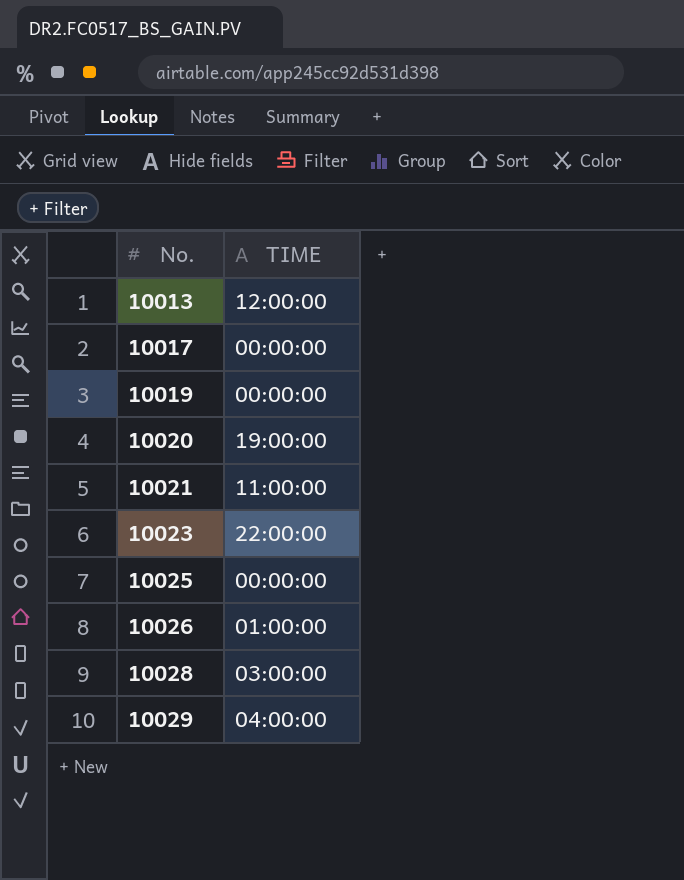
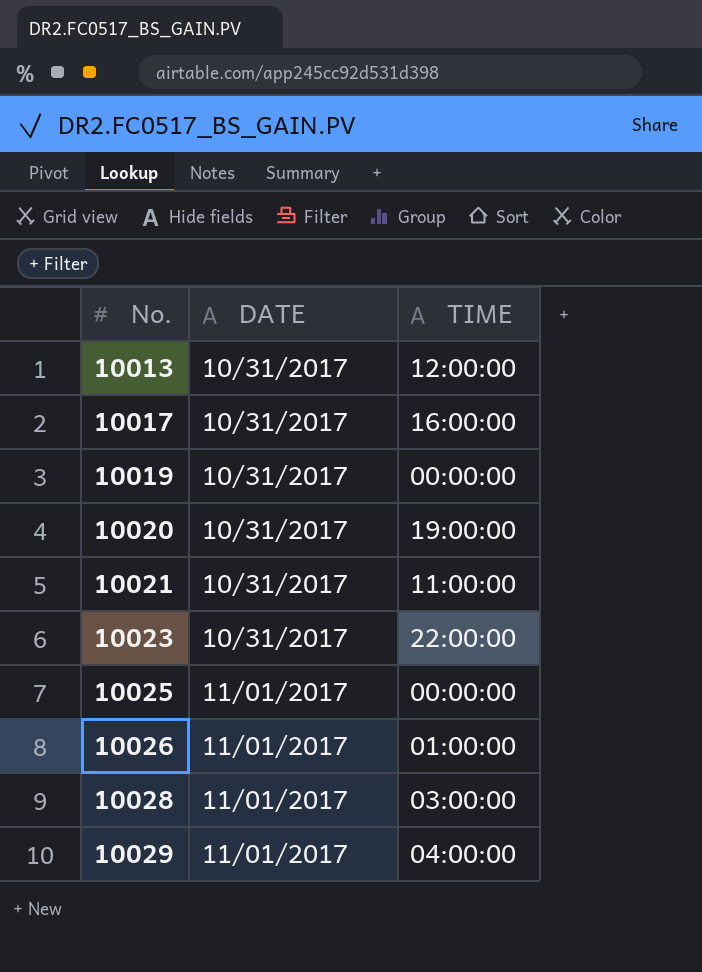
column DATE | position: none -> 2
10017 | TIME: 00:00:00 -> 16:00:00

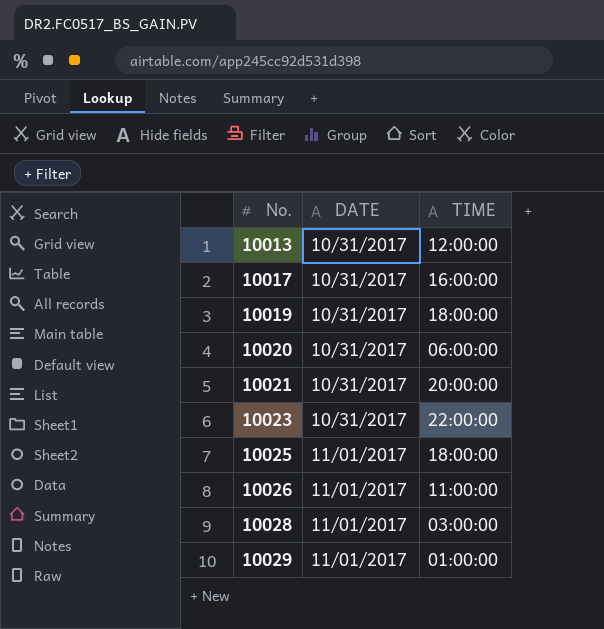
10019 | TIME: 00:00:00 -> 18:00:00
10020 | TIME: 19:00:00 -> 06:00:00
10021 | TIME: 11:00:00 -> 20:00:00
10025 | TIME: 00:00:00 -> 18:00:00
10026 | TIME: 01:00:00 -> 11:00:00
10029 | TIME: 04:00:00 -> 01:00:00

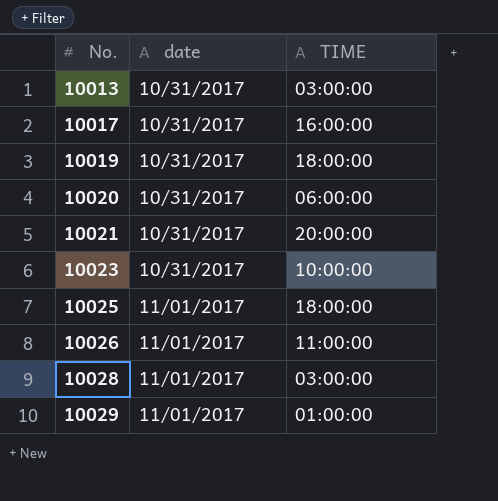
column name: DATE -> date
10013 | TIME: 12:00:00 -> 03:00:00
10023 | TIME: 22:00:00 -> 10:00:00

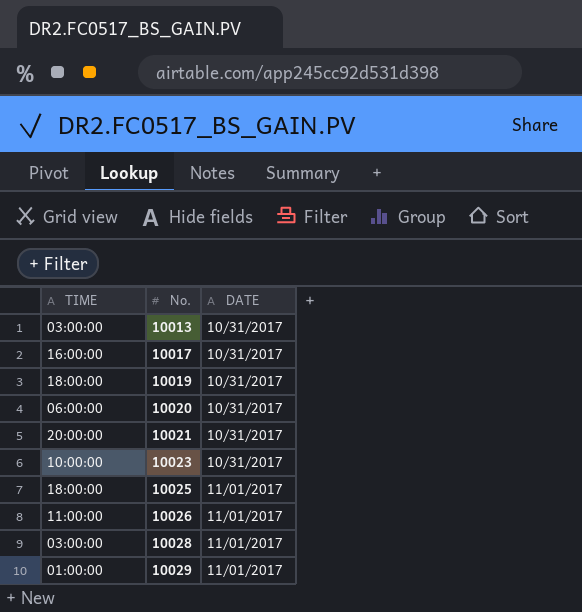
column TIME | position: 3 -> 1
column name: date -> DATE

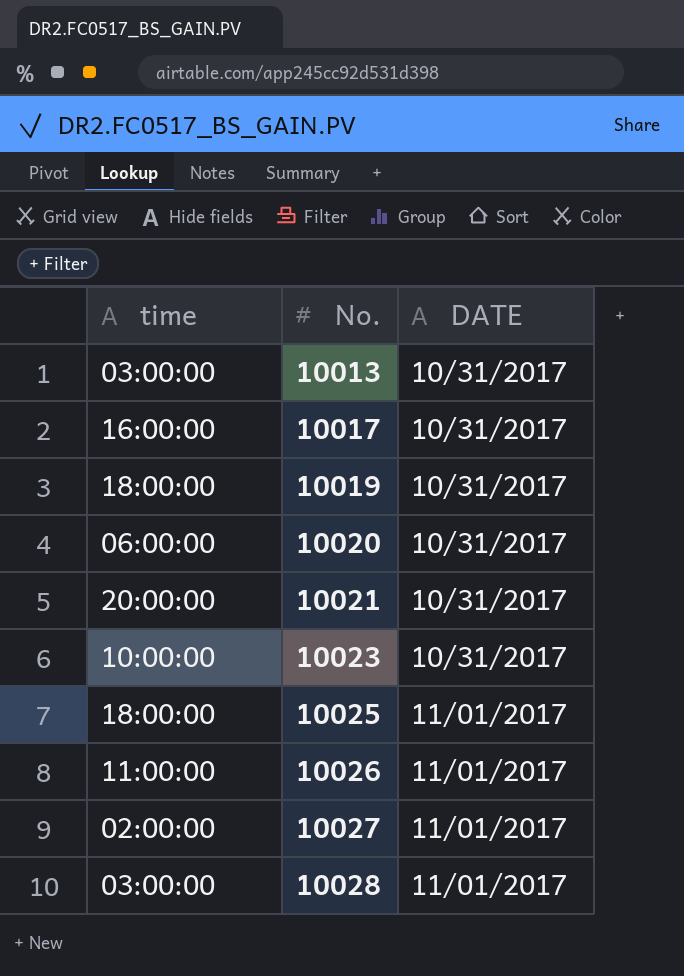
column name: TIME -> time
row 10029: 01:00:00 | 11/01/2017 -> none
row 10027: none -> 02:00:00 | 11/01/2017

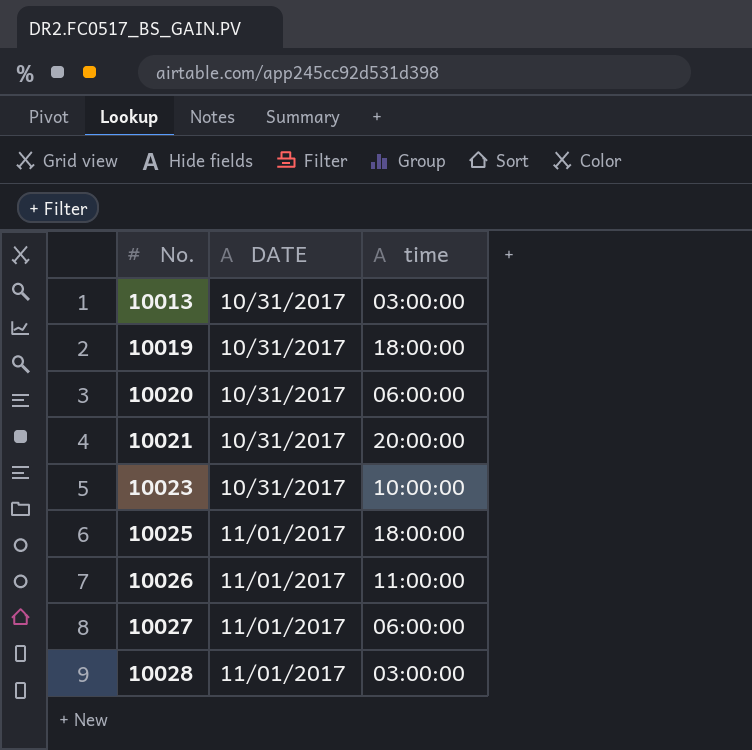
column time | position: 1 -> 3
row 10017: 16:00:00 | 10/31/2017 -> none
10027 | time: 02:00:00 -> 06:00:00

